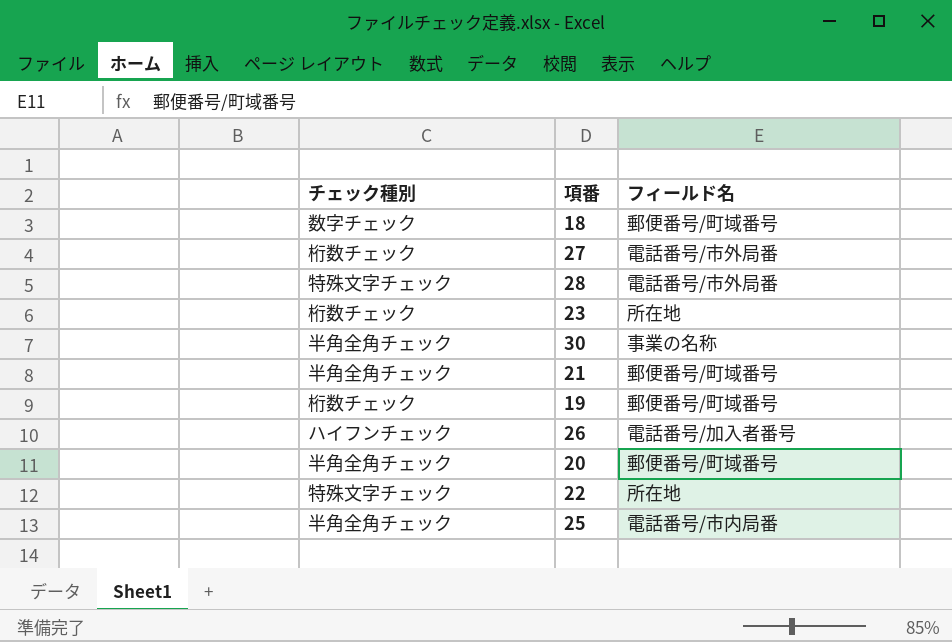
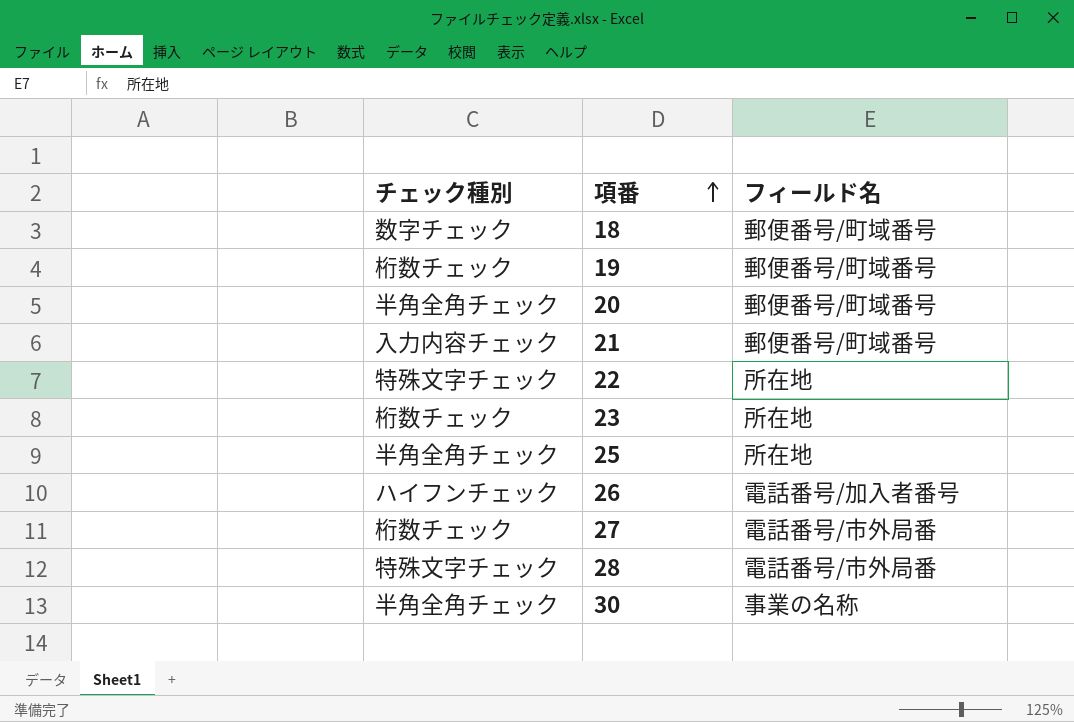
row order: none -> 項番 ascending
21 | チェック種別: 半角全角チェック -> 入力内容チェック
25 | フィールド名: 電話番号/市内局番 -> 所在地

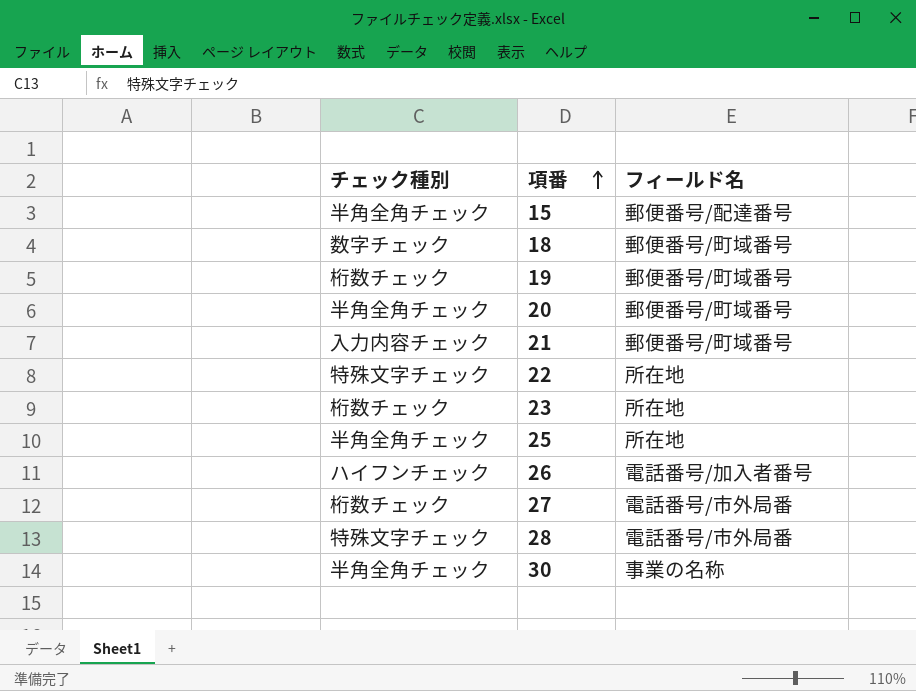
row 15: none -> 半角全角チェック | 郵便番号/配達番号

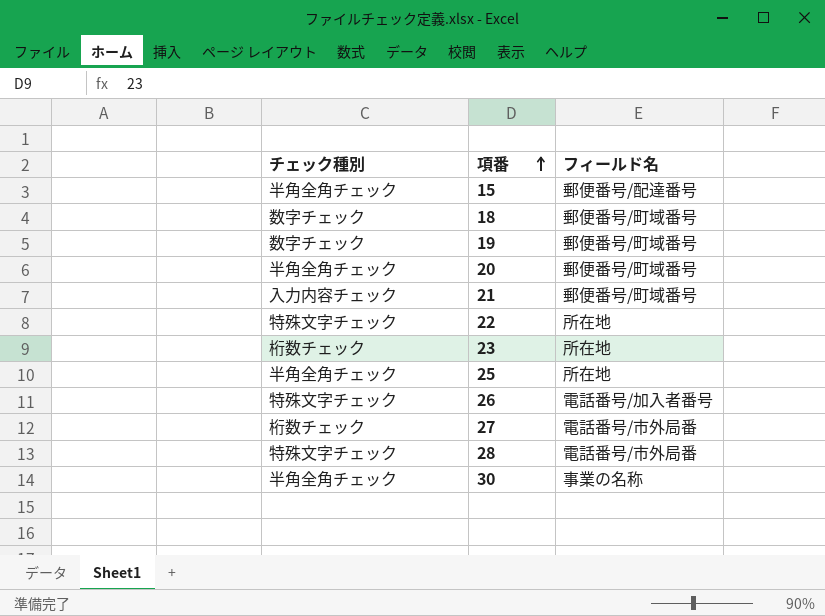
19 | チェック種別: 桁数チェック -> 数字チェック
26 | チェック種別: ハイフンチェック -> 特殊文字チェック

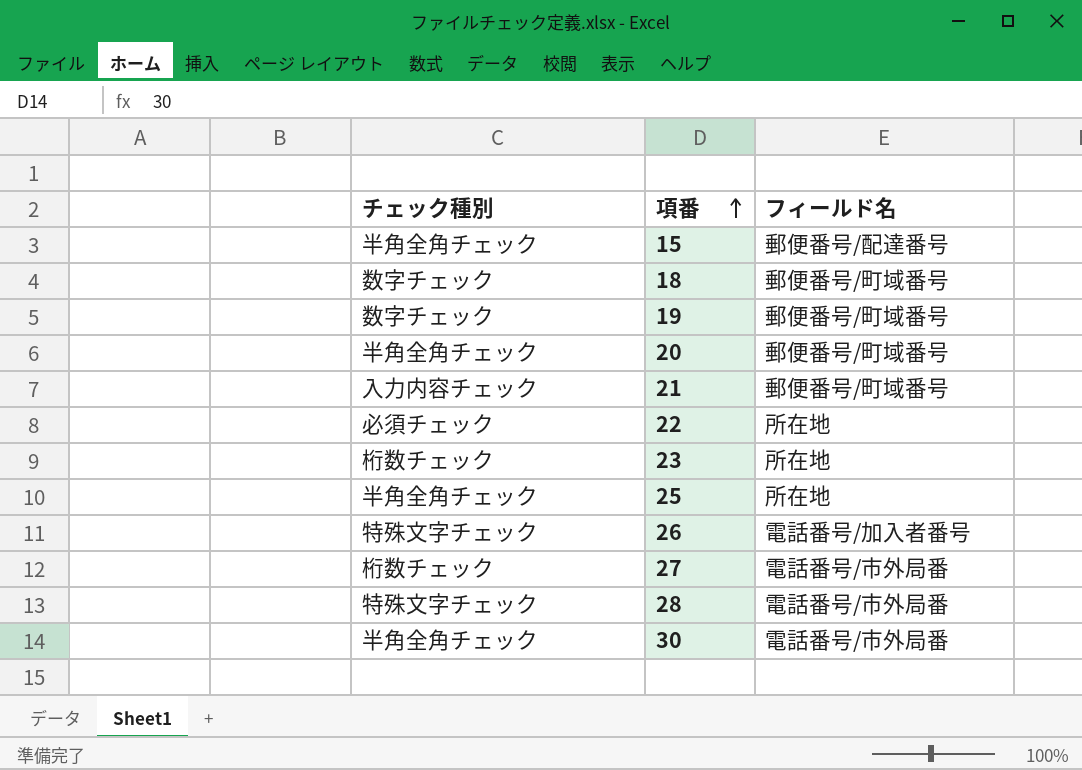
22 | チェック種別: 特殊文字チェック -> 必須チェック
30 | フィールド名: 事業の名称 -> 電話番号/市外局番

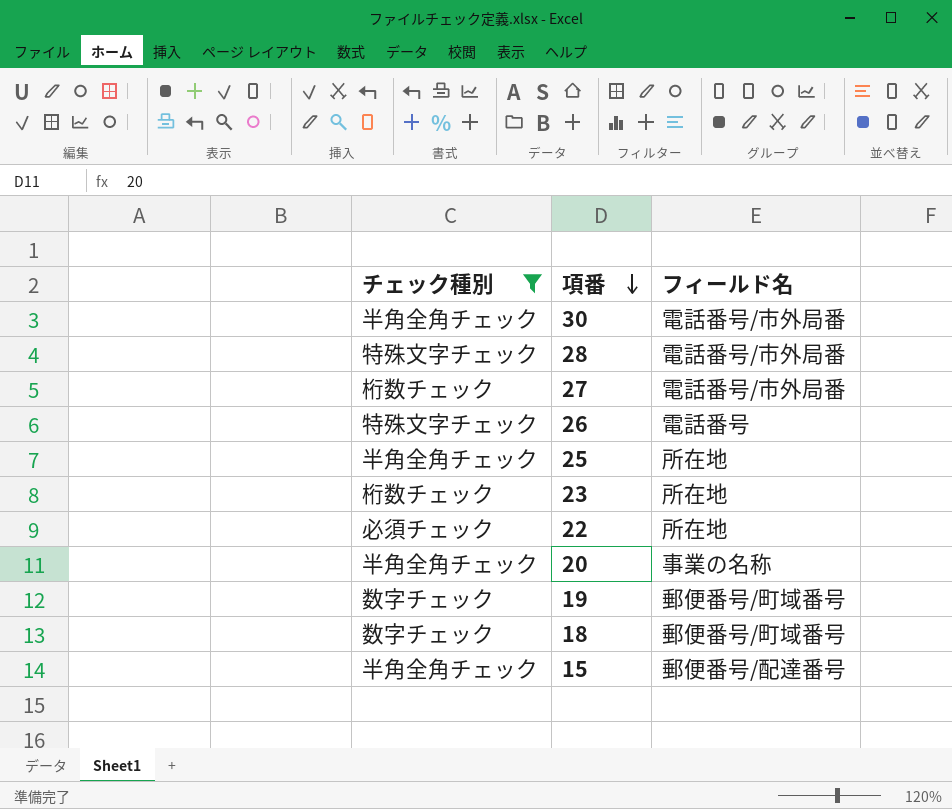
filter: none -> チェック種別 != 入力内容チェック
row order: 項番 ascending -> 項番 descending
26 | フィールド名: 電話番号/加入者番号 -> 電話番号
20 | フィールド名: 郵便番号/町域番号 -> 事業の名称

